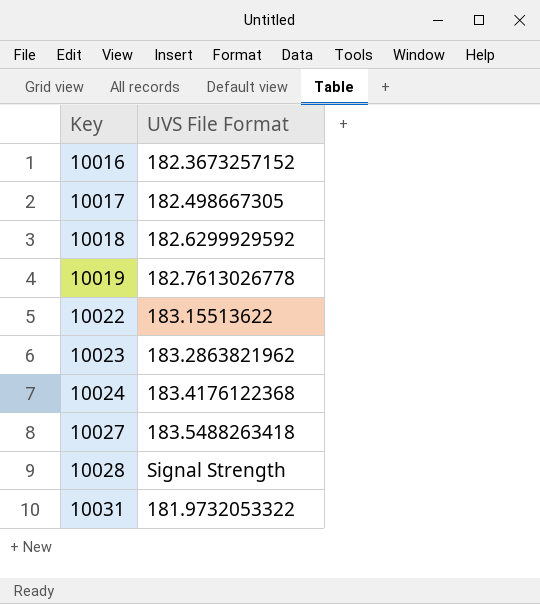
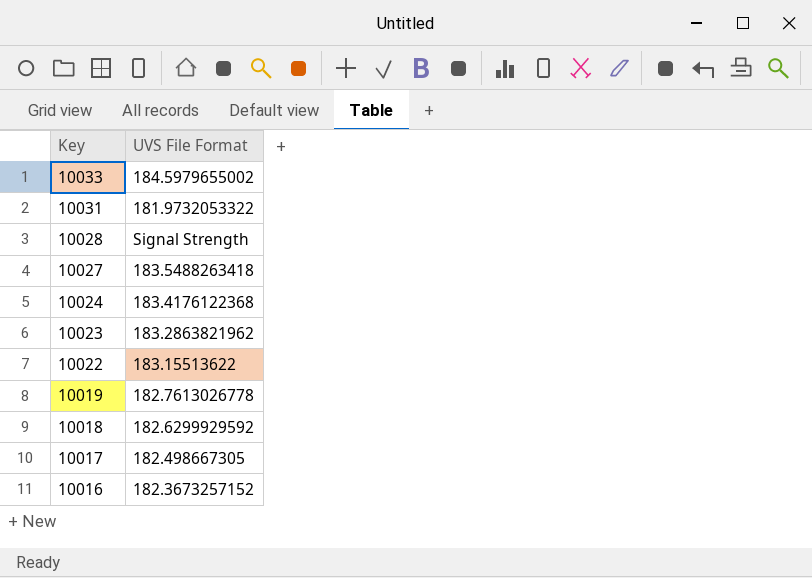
row order: Key ascending -> Key descending
row 10033: none -> 184.5979655002

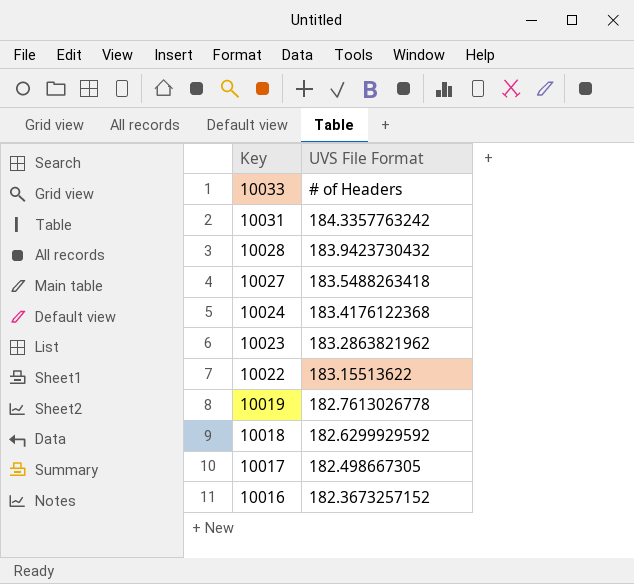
10033 | UVS File Format: 184.5979655002 -> # of Headers
10031 | UVS File Format: 181.9732053322 -> 184.3357763242
10028 | UVS File Format: Signal Strength -> 183.9423730432

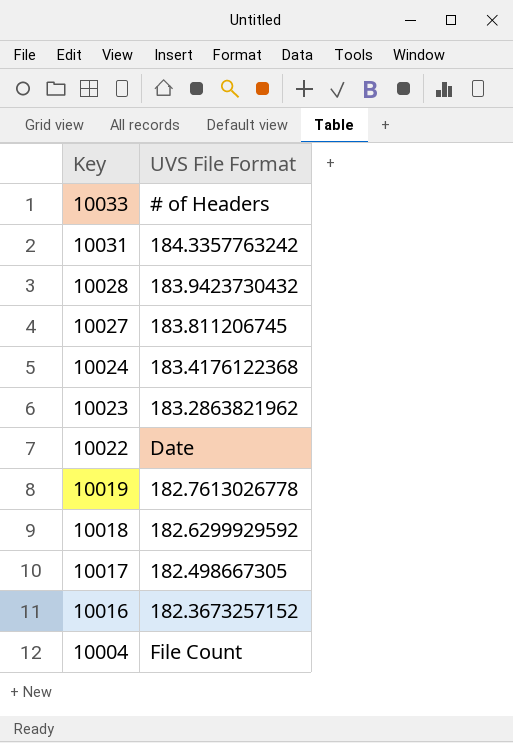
10027 | UVS File Format: 183.5488263418 -> 183.811206745
10022 | UVS File Format: 183.15513622 -> Date
row 10004: none -> File Count

